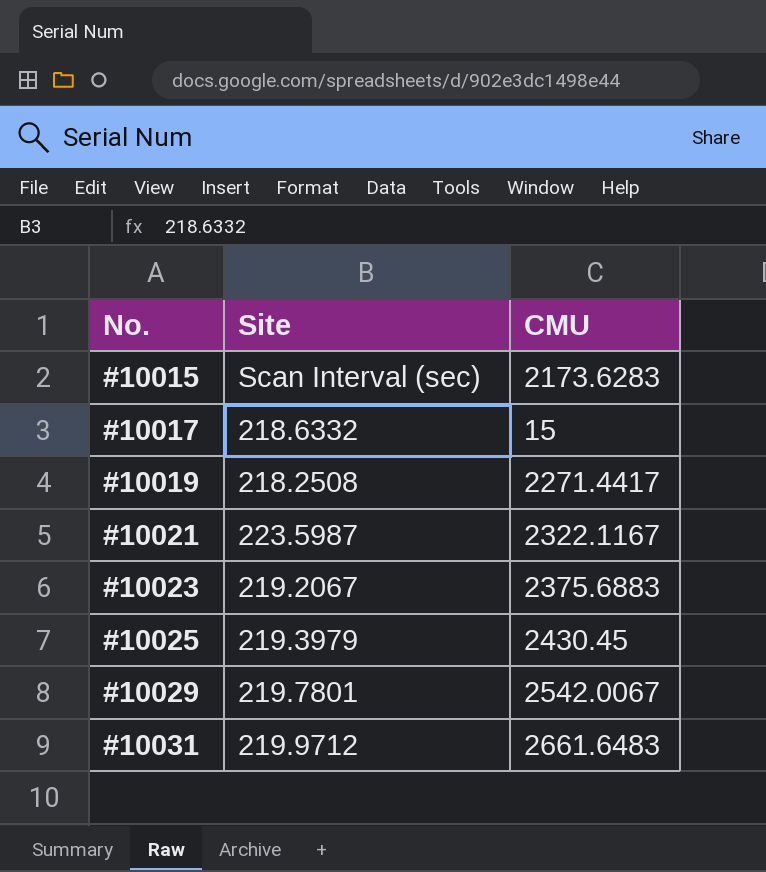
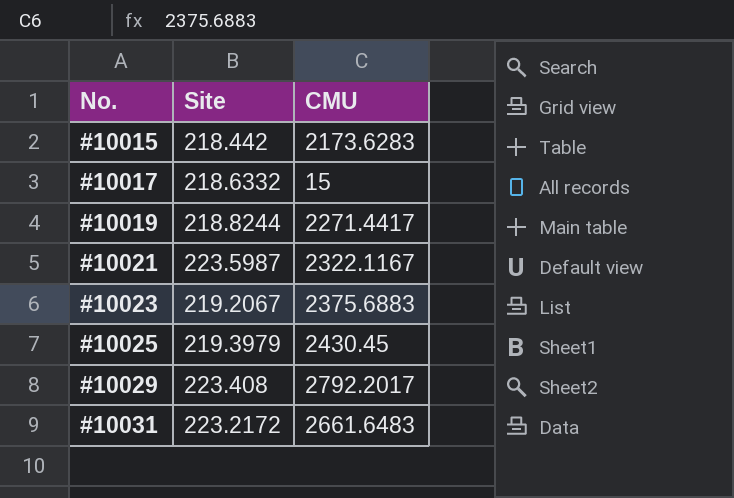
#10015 | Site: Scan Interval (sec) -> 218.442
#10019 | Site: 218.2508 -> 218.8244
#10029 | Site: 219.7801 -> 223.408
#10029 | CMU: 2542.0067 -> 2792.2017
#10031 | Site: 219.9712 -> 223.2172

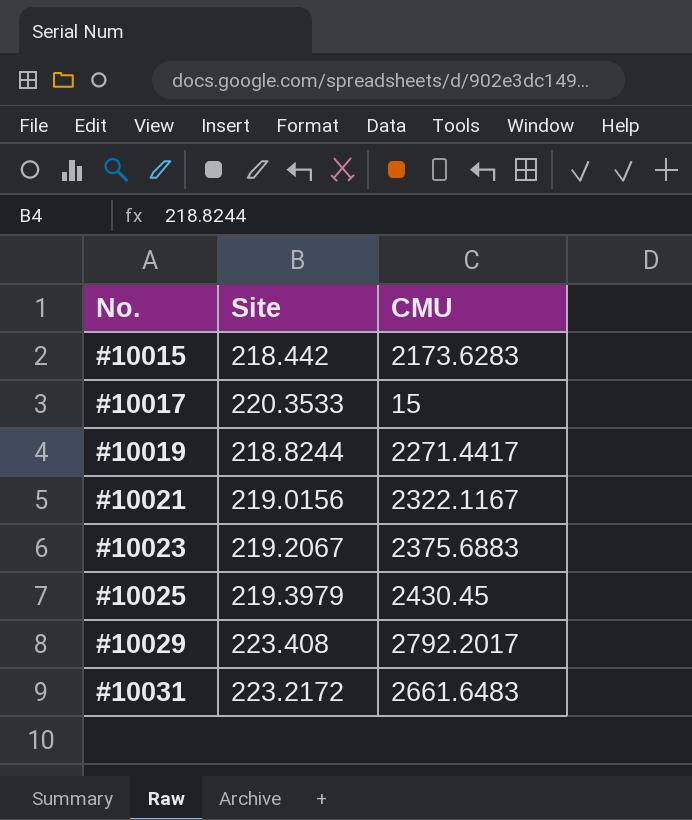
#10017 | Site: 218.6332 -> 220.3533
#10021 | Site: 223.5987 -> 219.0156

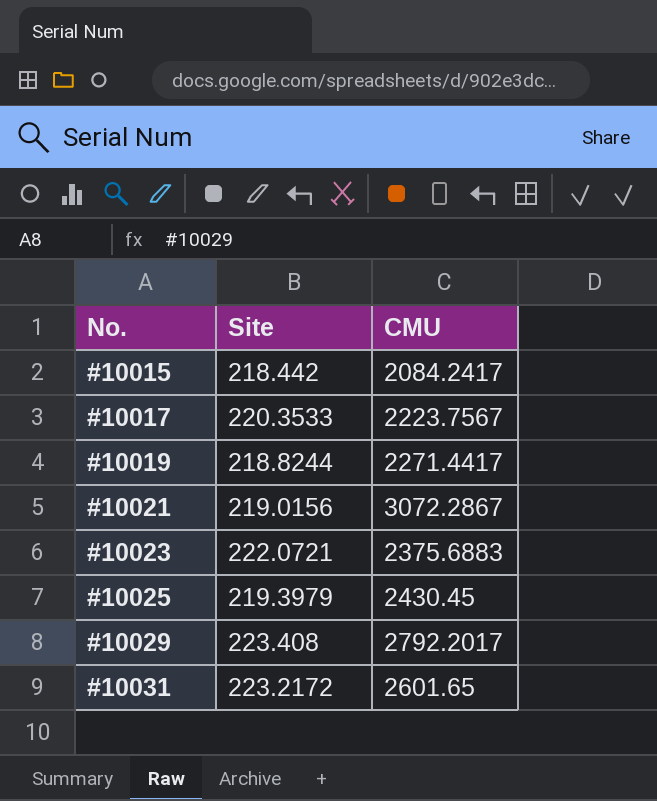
#10015 | CMU: 2173.6283 -> 2084.2417
#10017 | CMU: 15 -> 2223.7567
#10021 | CMU: 2322.1167 -> 3072.2867
#10023 | Site: 219.2067 -> 222.0721
#10031 | CMU: 2661.6483 -> 2601.65

